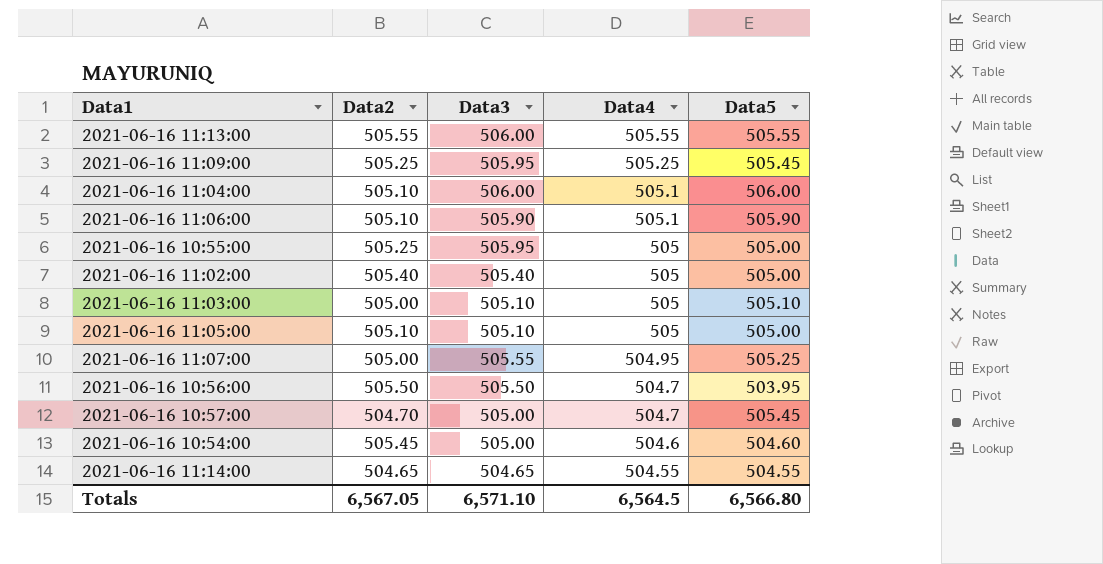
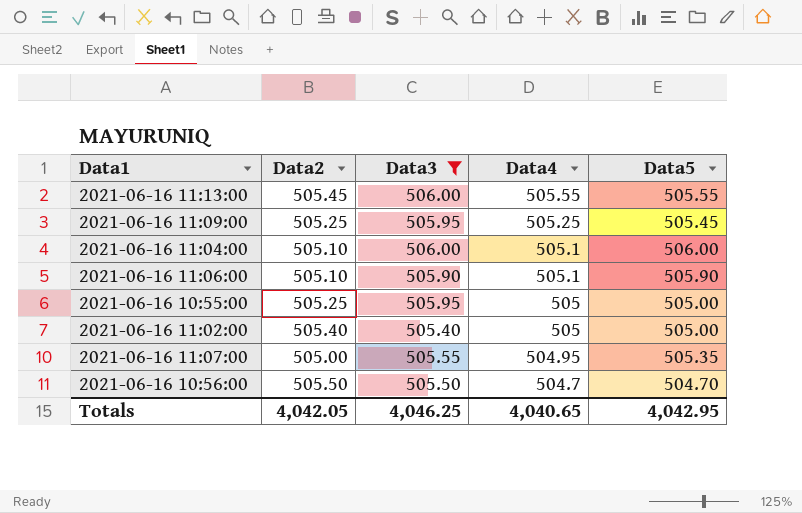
filter: none -> Data3 >= 505.40
2021-06-16 11:13:00 | Data2: 505.55 -> 505.45
2021-06-16 11:07:00 | Data5: 505.25 -> 505.35
2021-06-16 10:56:00 | Data5: 503.95 -> 504.70
Totals | Data2: 6,567.05 -> 4,042.05
Totals | Data3: 6,571.10 -> 4,046.25
Totals | Data4: 6,564.5 -> 4,040.65
Totals | Data5: 6,566.80 -> 4,042.95

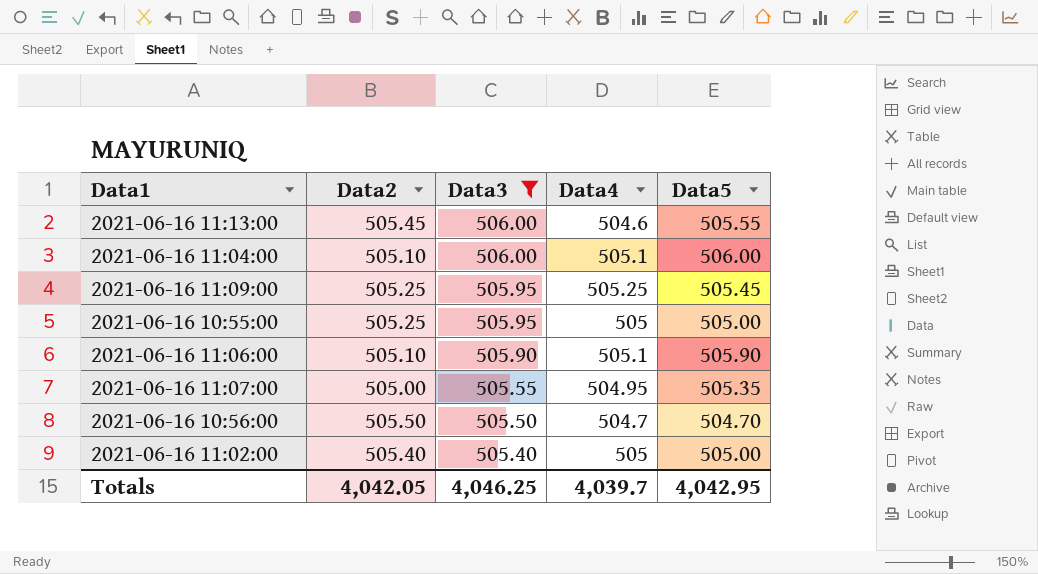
row order: Data4 descending -> Data3 descending
2021-06-16 11:13:00 | Data4: 505.55 -> 504.6
Totals | Data4: 4,040.65 -> 4,039.7

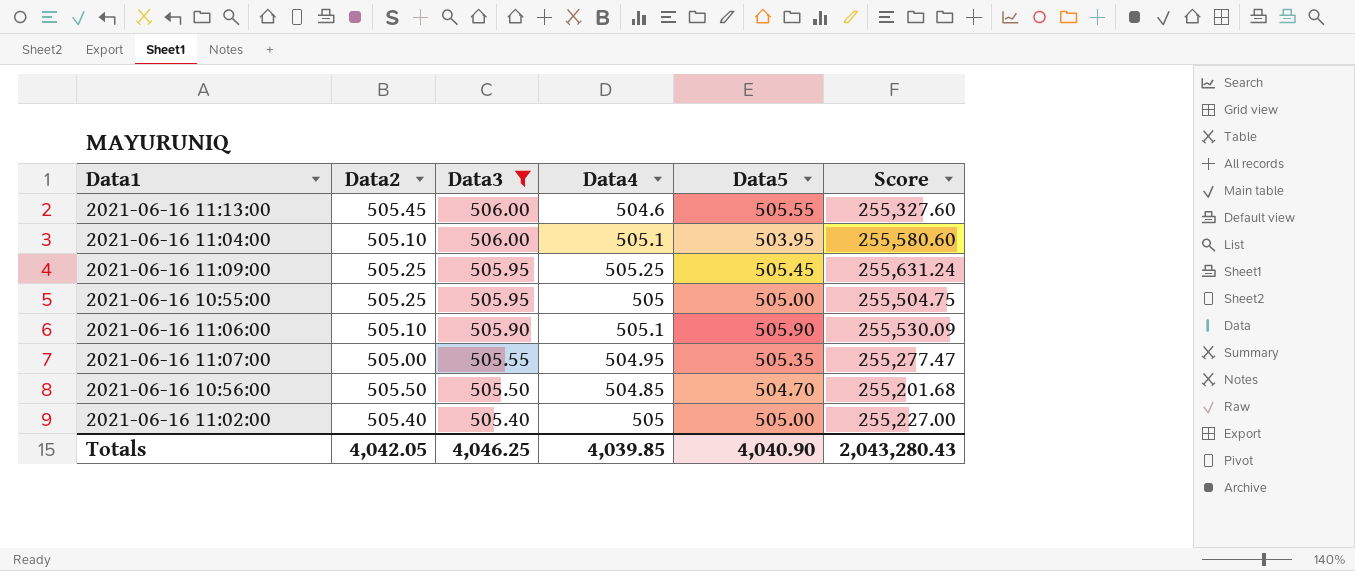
column Score | formula: none -> [Data3] * [Data4]
2021-06-16 11:04:00 | Data5: 506.00 -> 503.95
2021-06-16 10:56:00 | Data4: 504.7 -> 504.85
Totals | Data4: 4,039.7 -> 4,039.85
Totals | Data5: 4,042.95 -> 4,040.90

